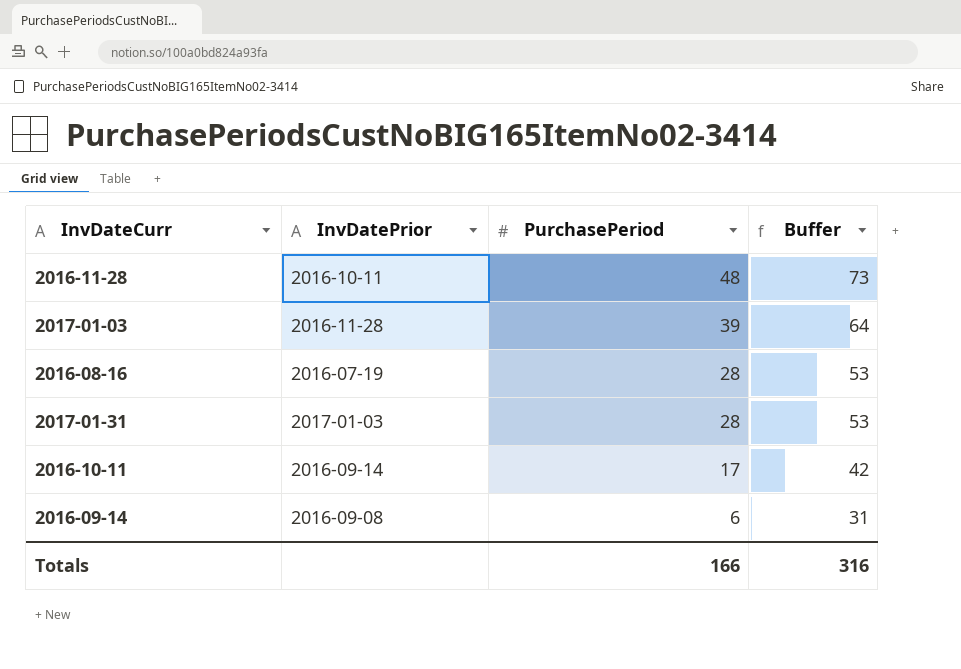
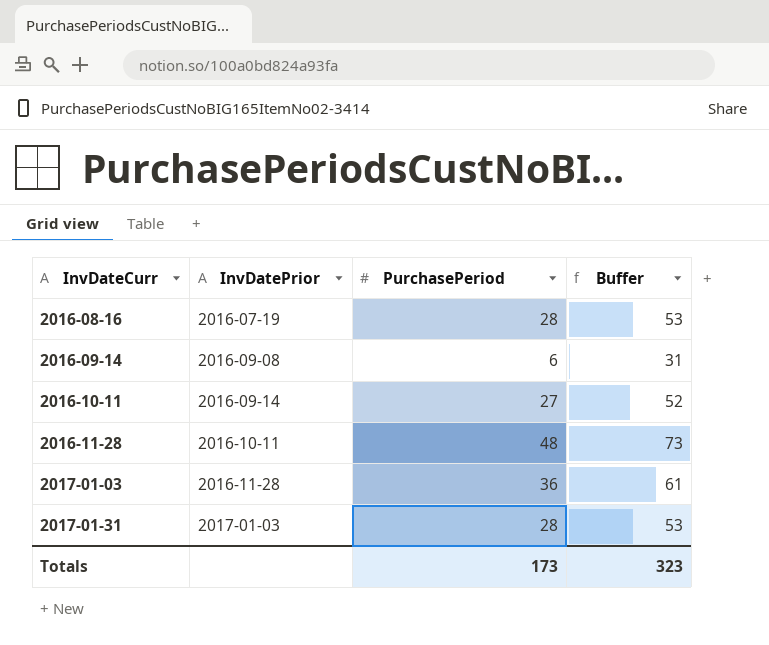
row order: PurchasePeriod descending -> InvDateCurr ascending
2016-10-11 | PurchasePeriod: 17 -> 27
2016-10-11 | Buffer: 42 -> 52
2017-01-03 | PurchasePeriod: 39 -> 36
2017-01-03 | Buffer: 64 -> 61
Totals | PurchasePeriod: 166 -> 173
Totals | Buffer: 316 -> 323

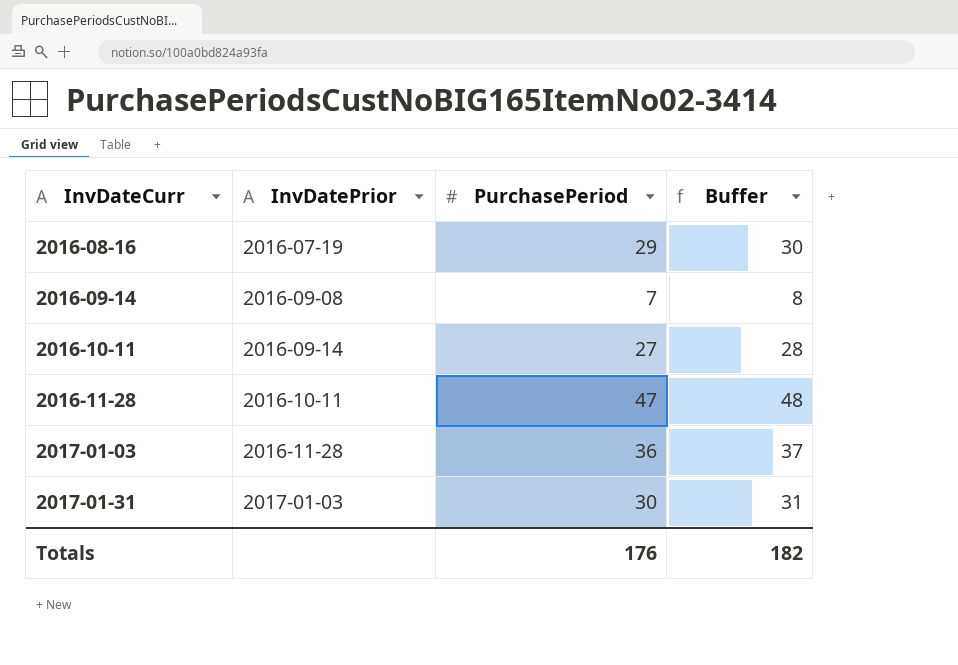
column Buffer | formula: [PurchasePeriod] + 25 -> [PurchasePeriod] + 1
2016-08-16 | PurchasePeriod: 28 -> 29
2016-09-14 | PurchasePeriod: 6 -> 7
2016-11-28 | PurchasePeriod: 48 -> 47
2017-01-31 | PurchasePeriod: 28 -> 30
Totals | PurchasePeriod: 173 -> 176
Totals | Buffer: 323 -> 182

